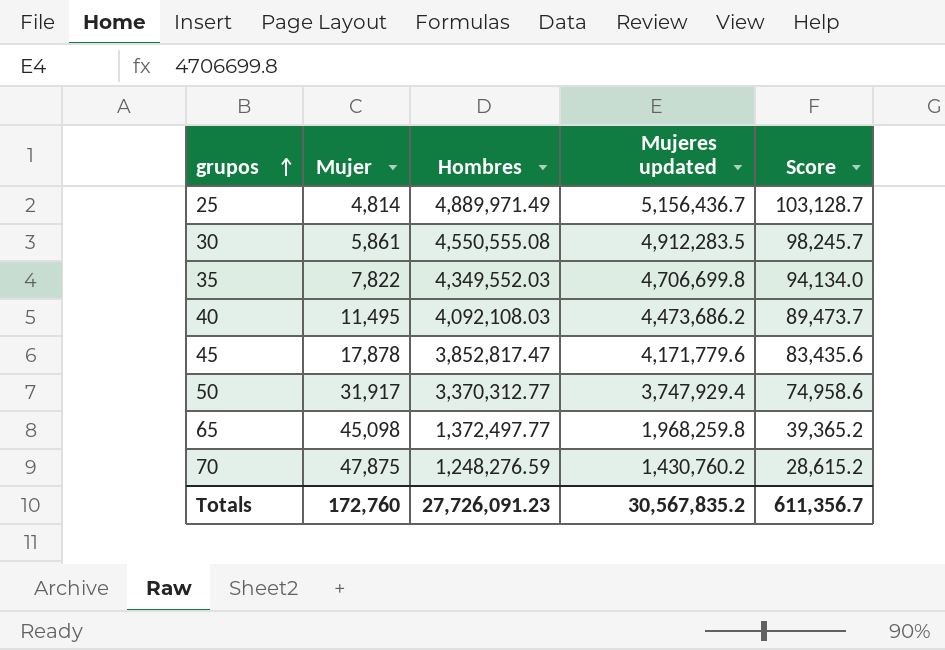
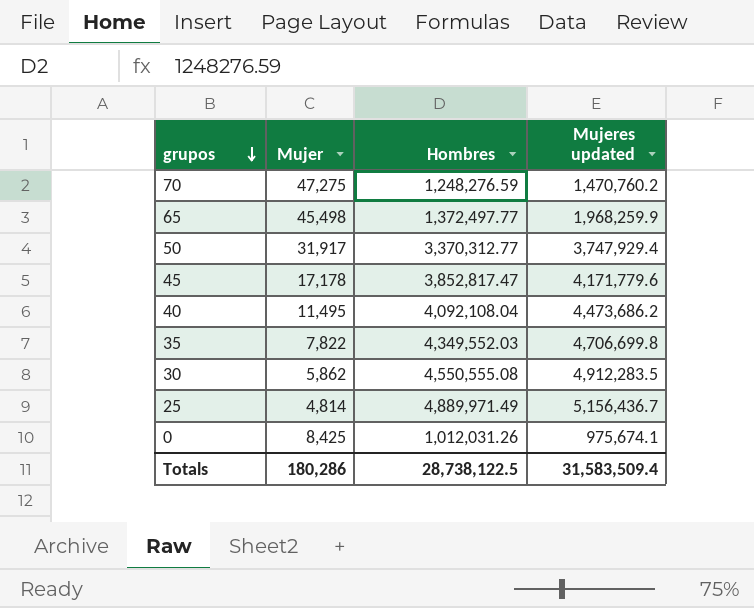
row order: grupos ascending -> grupos descending
column Score | formula: [Mujeres updated] * 0.02 -> none
70 | Mujer: 47,875 -> 47,275
70 | Mujeres updated: 1,430,760.2 -> 1,470,760.2
65 | Mujer: 45,098 -> 45,498
65 | Mujeres updated: 1,968,259.8 -> 1,968,259.9
45 | Mujer: 17,878 -> 17,178
40 | Hombres: 4,092,108.03 -> 4,092,108.04
30 | Mujer: 5,861 -> 5,862
row 0: none -> 8,425 | 1,012,031.26 | 975,674.1
Totals | Mujer: 172,760 -> 180,286
Totals | Hombres: 27,726,091.23 -> 28,738,122.5
Totals | Mujeres updated: 30,567,835.2 -> 31,583,509.4

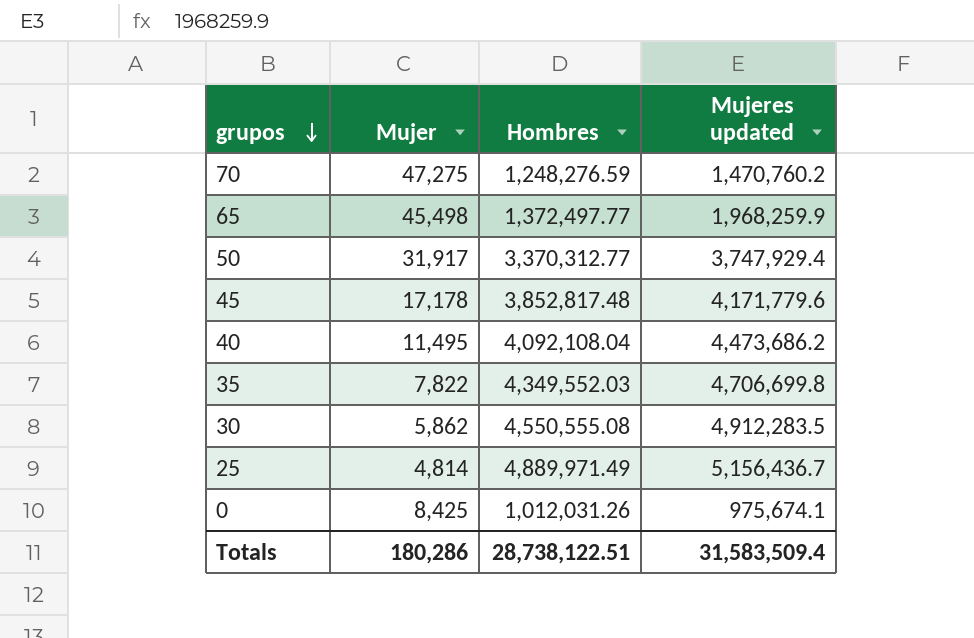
45 | Hombres: 3,852,817.47 -> 3,852,817.48
Totals | Hombres: 28,738,122.5 -> 28,738,122.51

